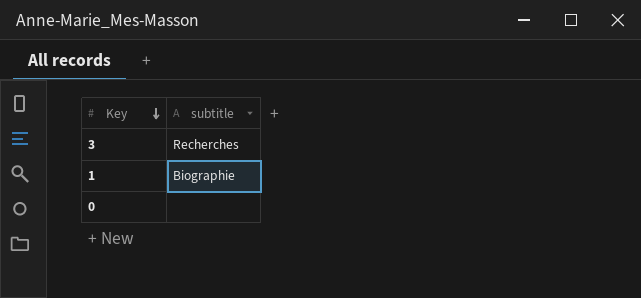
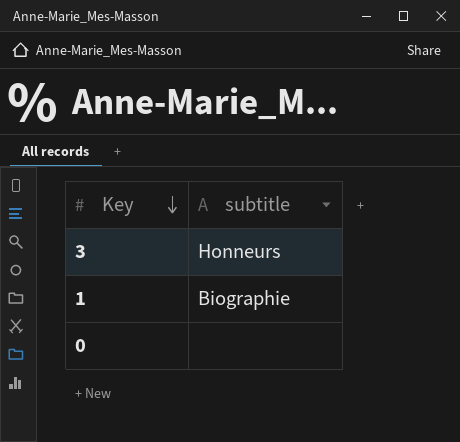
3 | subtitle: Recherches -> Honneurs

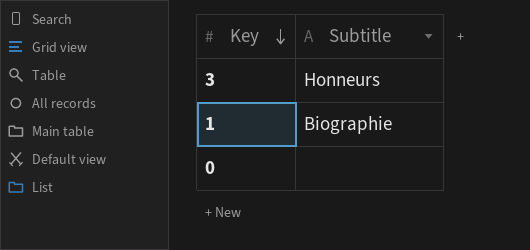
column name: subtitle -> Subtitle

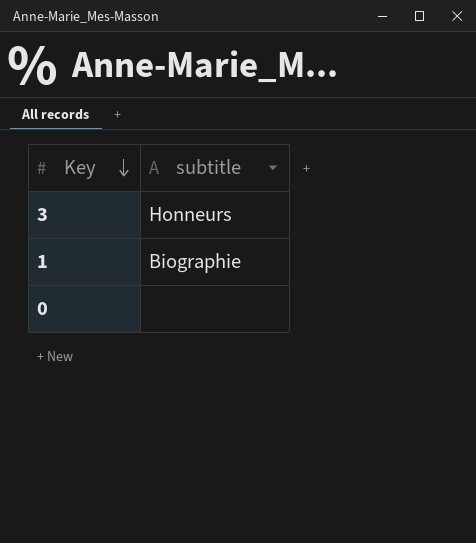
column name: Subtitle -> subtitle

